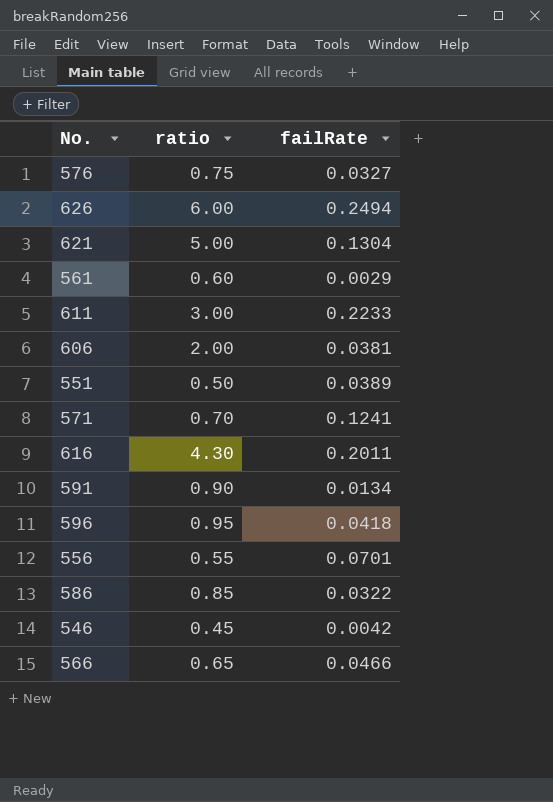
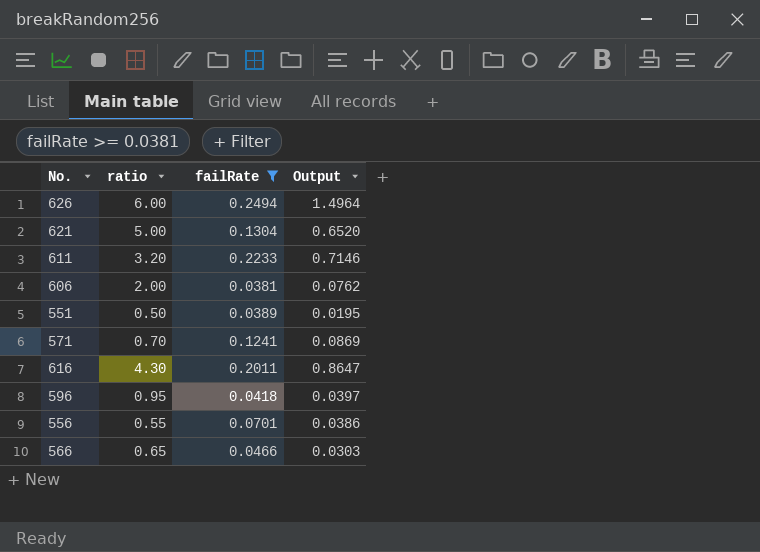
filter: none -> failRate >= 0.0381
column Output | formula: none -> [ratio] * [failRate]
611 | ratio: 3.00 -> 3.20

